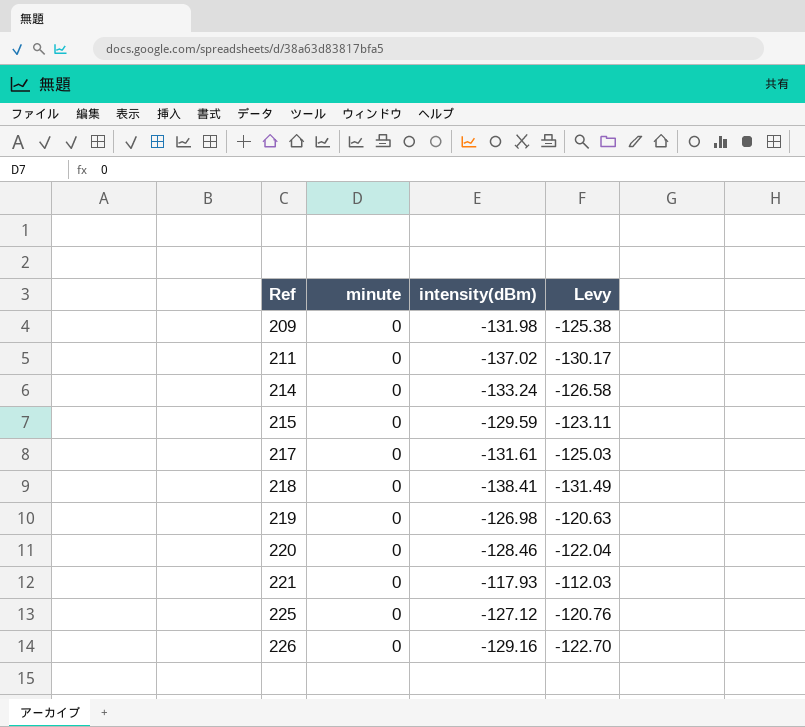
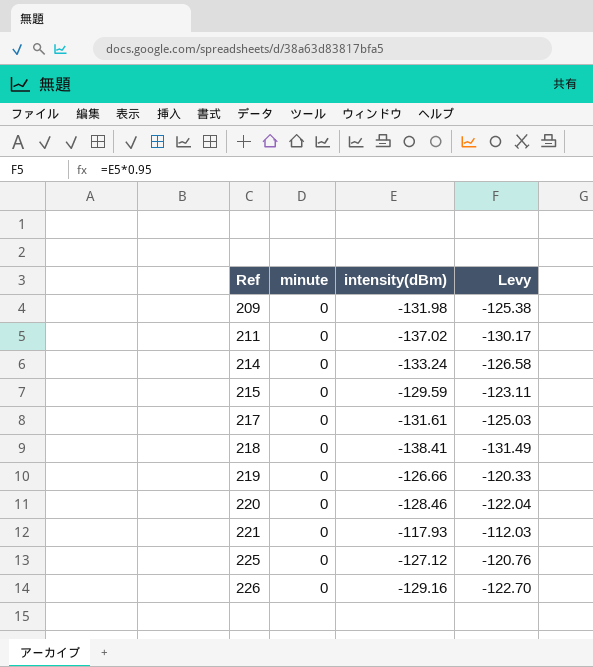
219 | intensity(dBm): -126.98 -> -126.66
219 | Levy: -120.63 -> -120.33

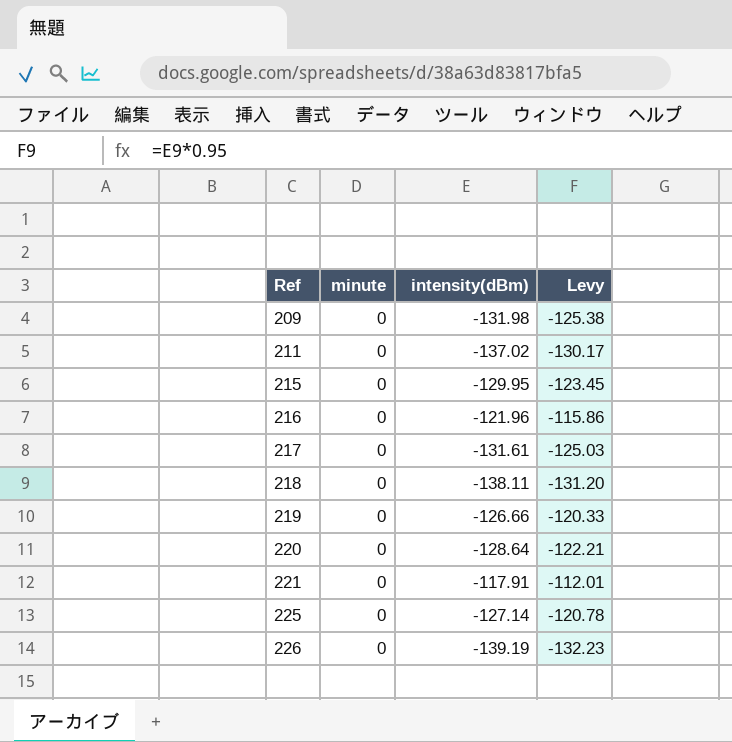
row 214: 0 | -133.24 | -126.58 -> none
215 | intensity(dBm): -129.59 -> -129.95
215 | Levy: -123.11 -> -123.45
row 216: none -> 0 | -121.96 | -115.86
218 | intensity(dBm): -138.41 -> -138.11
218 | Levy: -131.49 -> -131.20
220 | intensity(dBm): -128.46 -> -128.64
220 | Levy: -122.04 -> -122.21
221 | intensity(dBm): -117.93 -> -117.91
221 | Levy: -112.03 -> -112.01
225 | intensity(dBm): -127.12 -> -127.14
225 | Levy: -120.76 -> -120.78
226 | intensity(dBm): -129.16 -> -139.19
226 | Levy: -122.70 -> -132.23

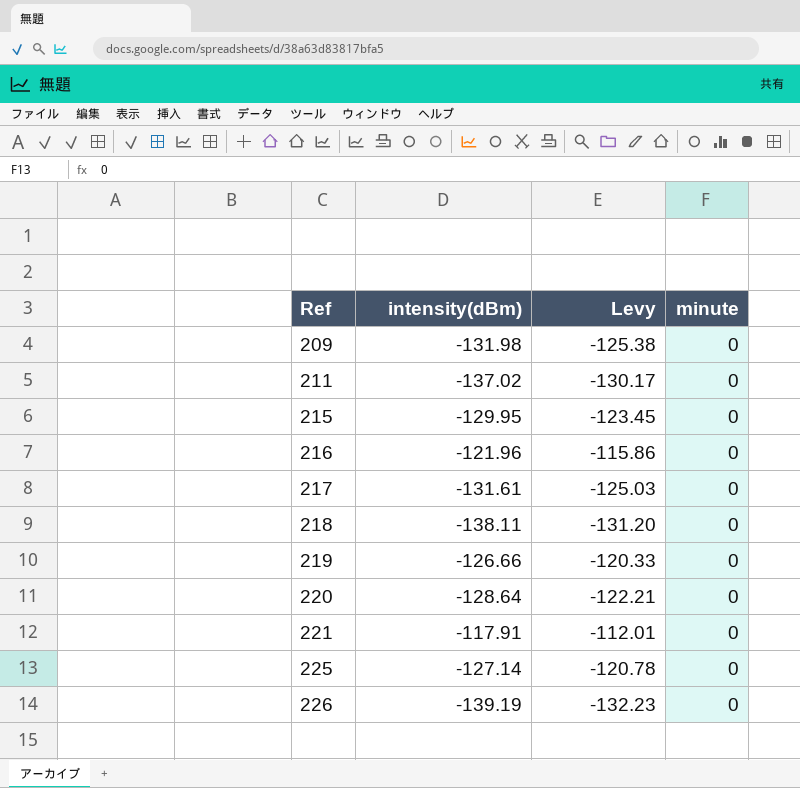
column minute | position: 2 -> 4

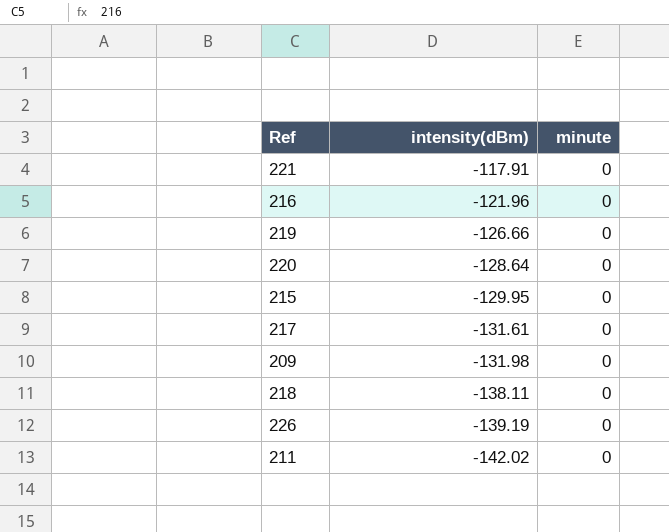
row order: Ref ascending -> intensity(dBm) descending
column Levy | formula: [intensity(dBm)] * 0.95 -> none
row 225: -127.14 | -120.78 | 0 -> none
211 | intensity(dBm): -137.02 -> -142.02

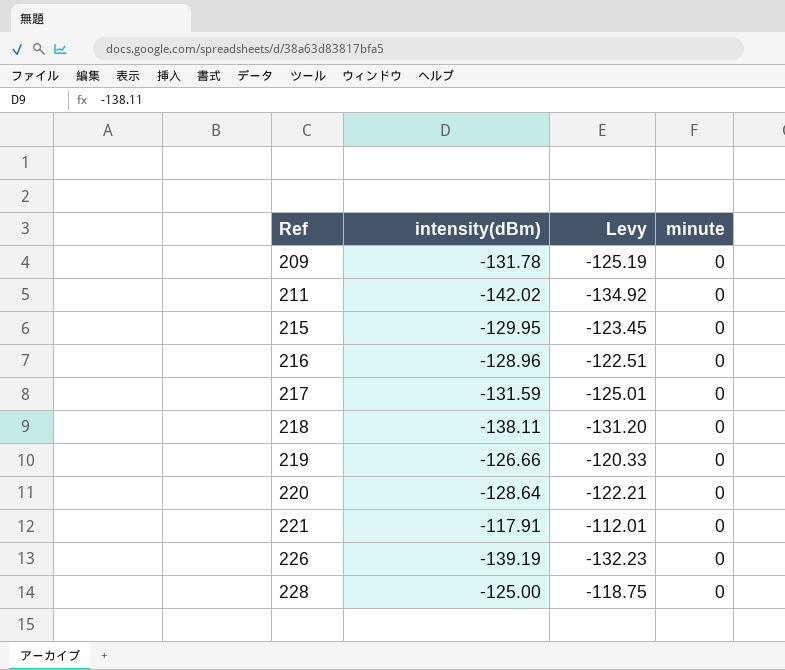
row order: intensity(dBm) descending -> Ref ascending
column Levy | formula: none -> [intensity(dBm)] * 0.95
209 | intensity(dBm): -131.98 -> -131.78
216 | intensity(dBm): -121.96 -> -128.96
217 | intensity(dBm): -131.61 -> -131.59
row 228: none -> -125.00 | -118.75 | 0

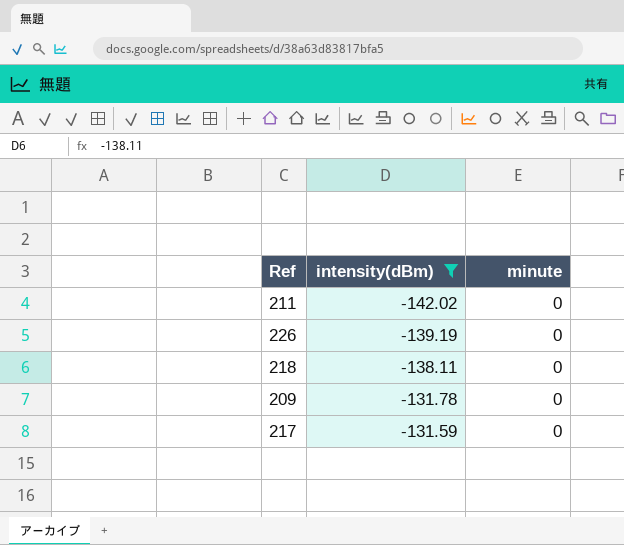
filter: none -> intensity(dBm) <= -131.59
row order: Ref ascending -> intensity(dBm) ascending
column Levy | formula: [intensity(dBm)] * 0.95 -> none

